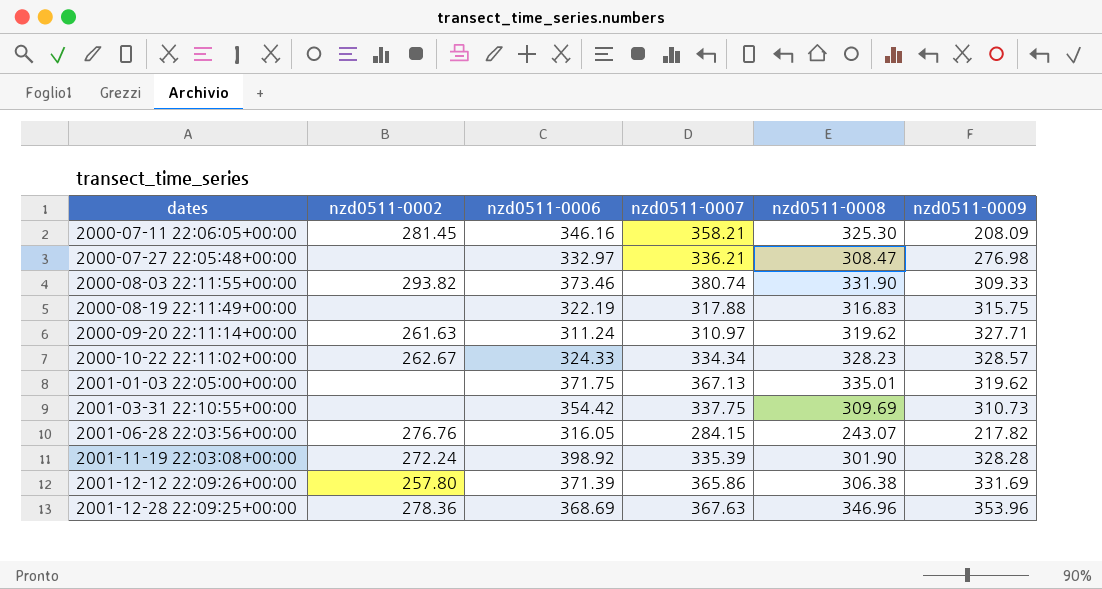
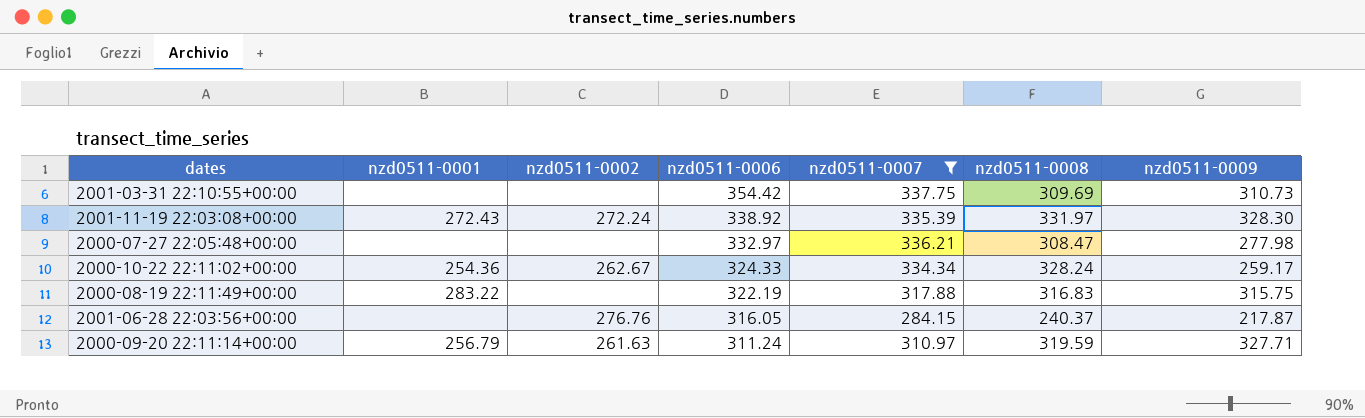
filter: none -> nzd0511-0007 <= 337.75
row order: dates ascending -> nzd0511-0006 descending
column nzd0511-0001 | position: none -> 2
2001-11-19 22:03:08+00:00 | nzd0511-0006: 398.92 -> 338.92
2001-11-19 22:03:08+00:00 | nzd0511-0008: 301.90 -> 331.97
2001-11-19 22:03:08+00:00 | nzd0511-0009: 328.28 -> 328.30
2000-07-27 22:05:48+00:00 | nzd0511-0009: 276.98 -> 277.98
2000-10-22 22:11:02+00:00 | nzd0511-0008: 328.23 -> 328.24
2000-10-22 22:11:02+00:00 | nzd0511-0009: 328.57 -> 259.17
2001-06-28 22:03:56+00:00 | nzd0511-0008: 243.07 -> 240.37
2001-06-28 22:03:56+00:00 | nzd0511-0009: 217.82 -> 217.87
2000-09-20 22:11:14+00:00 | nzd0511-0008: 319.62 -> 319.59

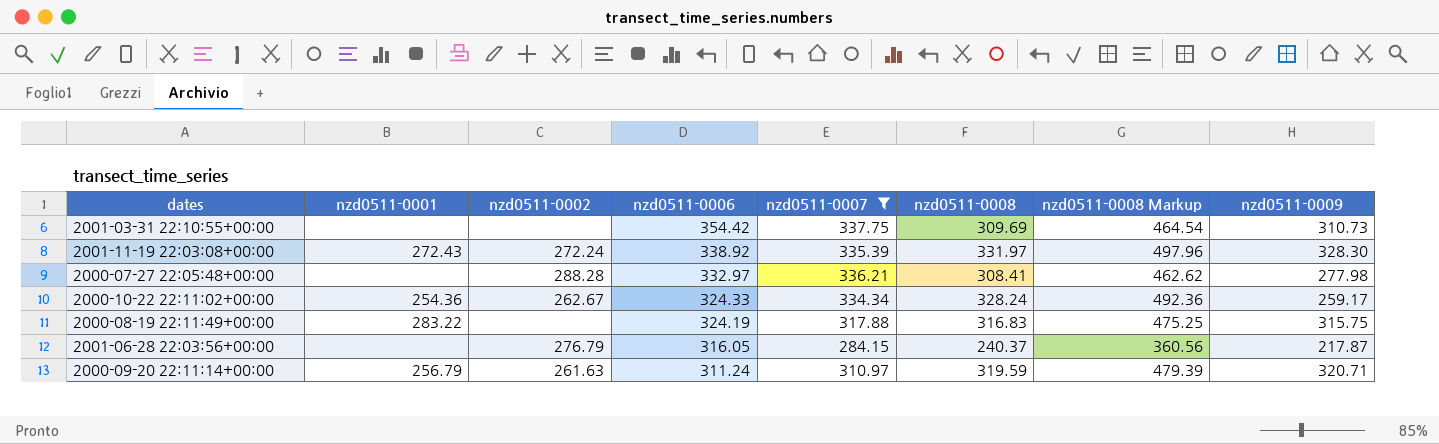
column nzd0511-0008 Markup | formula: none -> [nzd0511-0008] * 1.5
2000-07-27 22:05:48+00:00 | nzd0511-0002: none -> 288.28
2000-07-27 22:05:48+00:00 | nzd0511-0008: 308.47 -> 308.41
2000-08-19 22:11:49+00:00 | nzd0511-0006: 322.19 -> 324.19
2001-06-28 22:03:56+00:00 | nzd0511-0002: 276.76 -> 276.79
2000-09-20 22:11:14+00:00 | nzd0511-0009: 327.71 -> 320.71

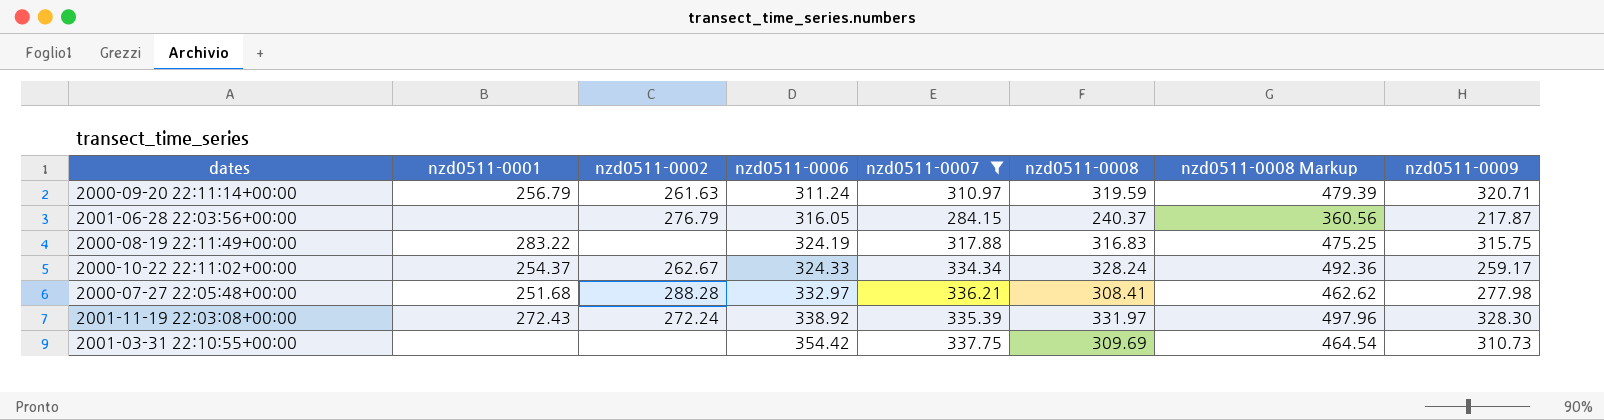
row order: nzd0511-0006 descending -> nzd0511-0006 ascending
2000-10-22 22:11:02+00:00 | nzd0511-0001: 254.36 -> 254.37
2000-07-27 22:05:48+00:00 | nzd0511-0001: none -> 251.68

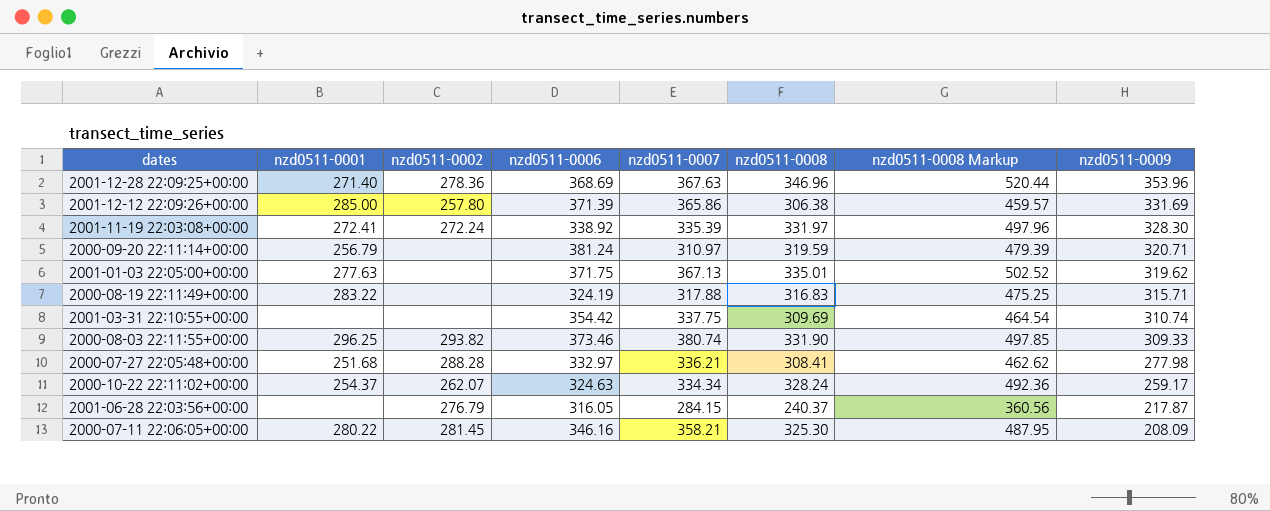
filter: nzd0511-0007 <= 337.75 -> none
row order: nzd0511-0006 ascending -> nzd0511-0009 descending
2001-11-19 22:03:08+00:00 | nzd0511-0001: 272.43 -> 272.41
2000-09-20 22:11:14+00:00 | nzd0511-0002: 261.63 -> none
2000-09-20 22:11:14+00:00 | nzd0511-0006: 311.24 -> 381.24
2000-08-19 22:11:49+00:00 | nzd0511-0009: 315.75 -> 315.71
2001-03-31 22:10:55+00:00 | nzd0511-0009: 310.73 -> 310.74
2000-10-22 22:11:02+00:00 | nzd0511-0002: 262.67 -> 262.07
2000-10-22 22:11:02+00:00 | nzd0511-0006: 324.33 -> 324.63

